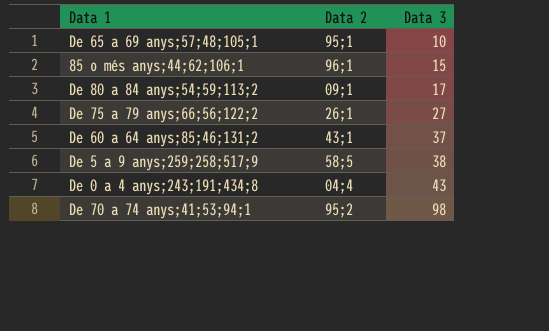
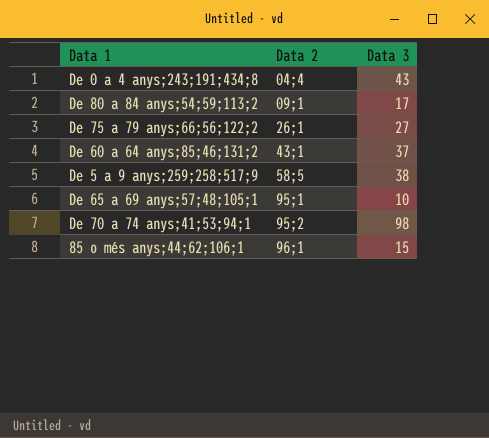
row order: Data 3 ascending -> Data 2 ascending

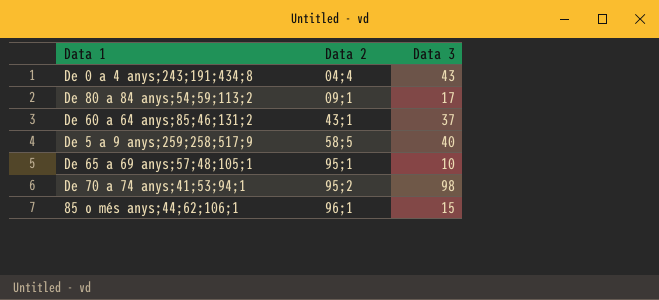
row De 75 a 79 anys;66;56;122;2: 26;1 | 27 -> none
De 5 a 9 anys;259;258;517;9 | Data 3: 38 -> 40

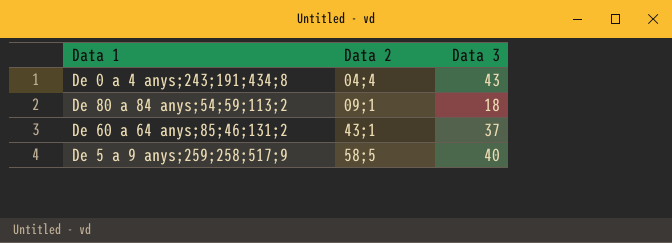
row De 65 a 69 anys;57;48;105;1: 95;1 | 10 -> none
row De 70 a 74 anys;41;53;94;1: 95;2 | 98 -> none
row 85 o més anys;44;62;106;1: 96;1 | 15 -> none
De 80 a 84 anys;54;59;113;2 | Data 3: 17 -> 18

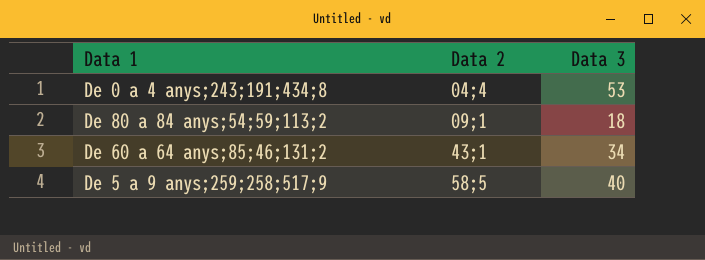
De 0 a 4 anys;243;191;434;8 | Data 3: 43 -> 53
De 60 a 64 anys;85;46;131;2 | Data 3: 37 -> 34

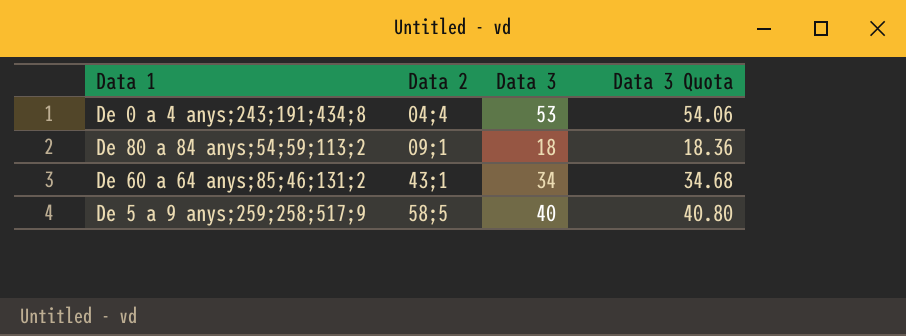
column Data 3 Quota | formula: none -> [Data 3] * 1.02

